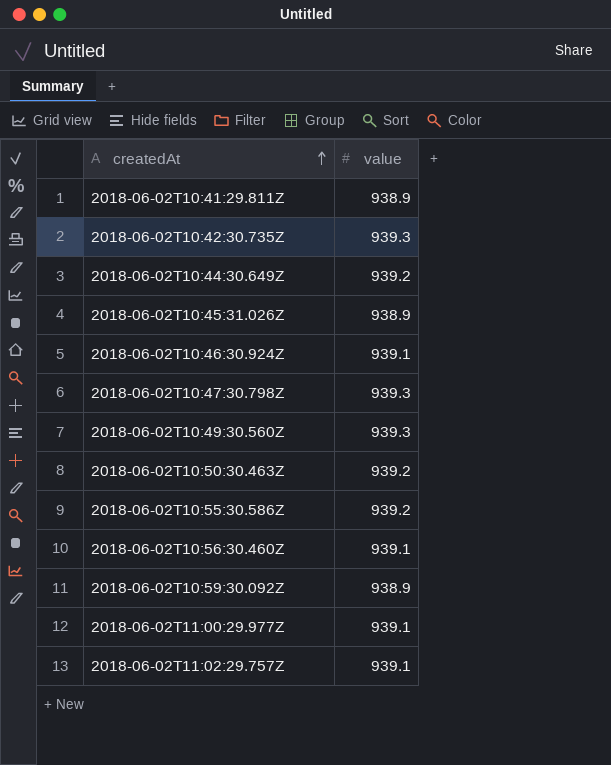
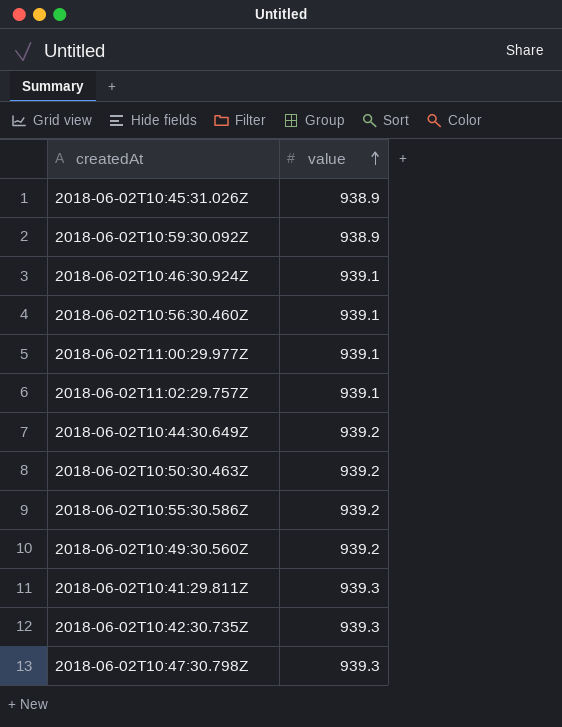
row order: createdAt ascending -> value ascending
2018-06-02T10:49:30.560Z | value: 939.3 -> 939.2
2018-06-02T10:41:29.811Z | value: 938.9 -> 939.3

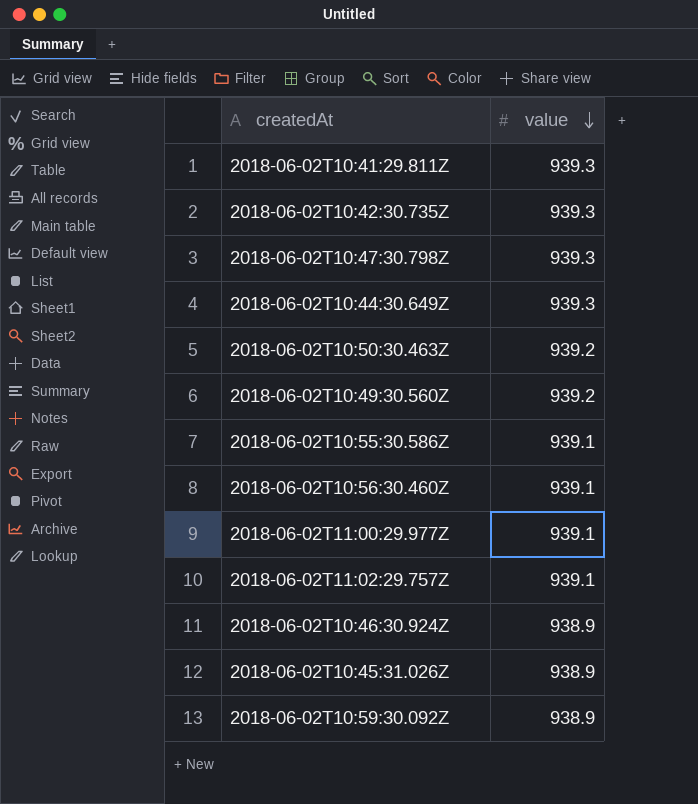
row order: value ascending -> value descending
2018-06-02T10:44:30.649Z | value: 939.2 -> 939.3
2018-06-02T10:55:30.586Z | value: 939.2 -> 939.1
2018-06-02T10:46:30.924Z | value: 939.1 -> 938.9

